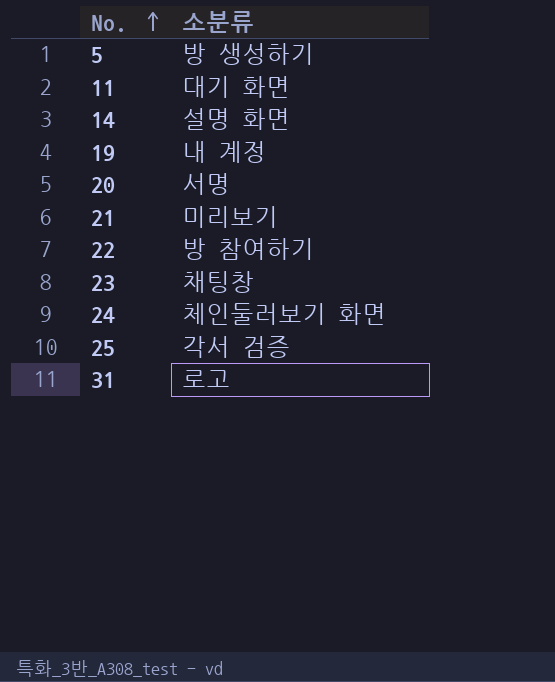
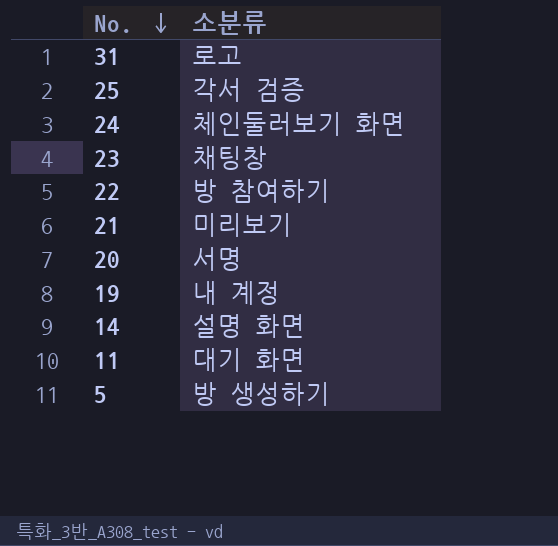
row order: No. ascending -> No. descending

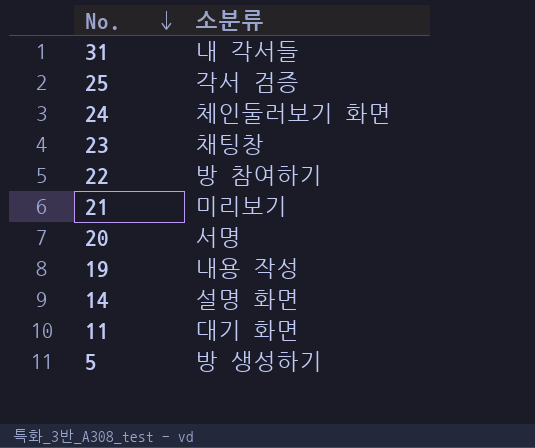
31 | 소분류: 로고 -> 내 각서들
19 | 소분류: 내 계정 -> 내용 작성

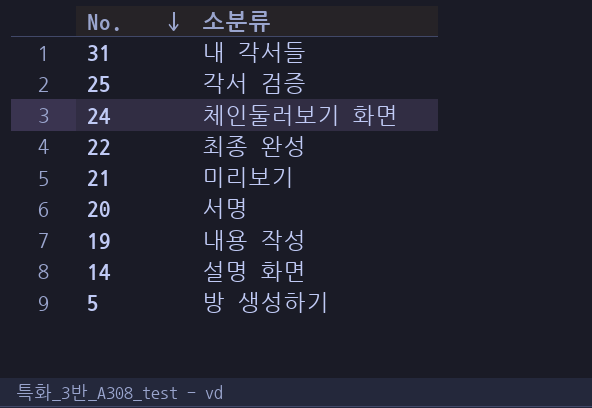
row 23: 채팅창 -> none
row 11: 대기 화면 -> none
22 | 소분류: 방 참여하기 -> 최종 완성

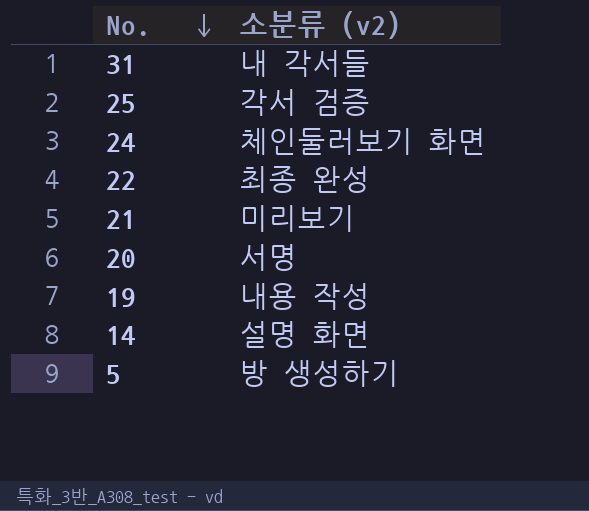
column name: 소분류 -> 소분류 (v2)

